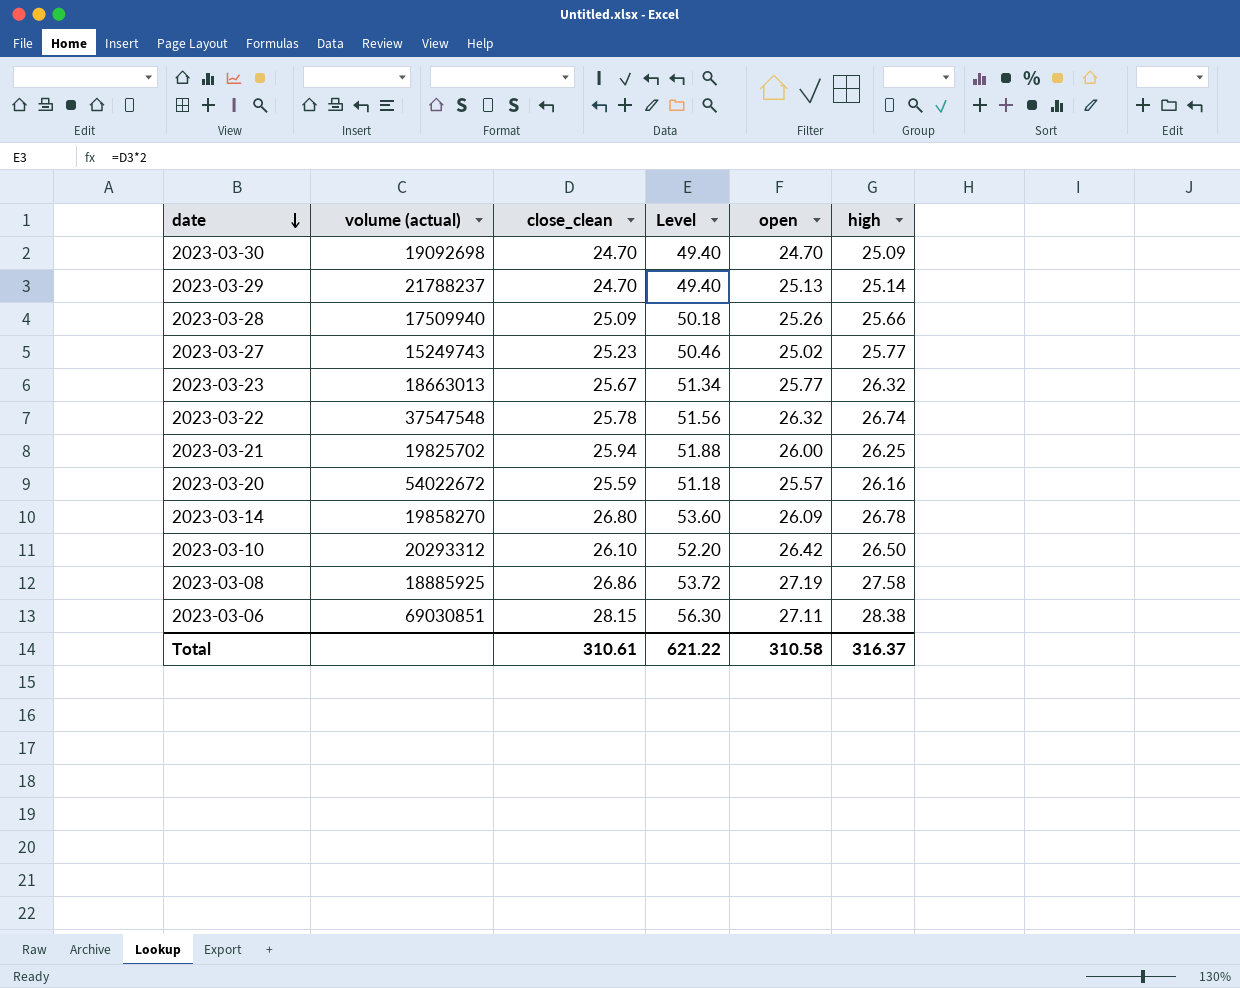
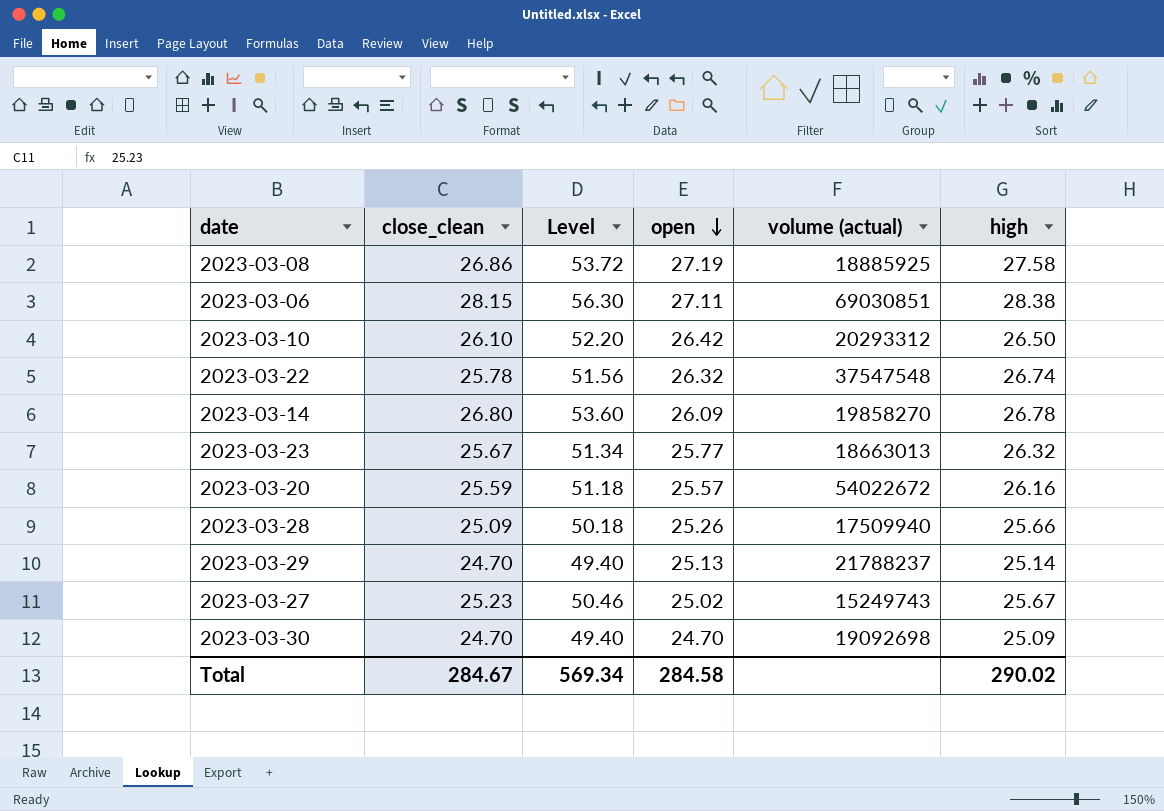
row order: date descending -> open descending
column volume (actual) | position: 2 -> 5
row 2023-03-21: 19825702 | 25.94 | 51.88 | 26.00 | 26.25 -> none
2023-03-27 | high: 25.77 -> 25.67
Total | close_clean: 310.61 -> 284.67
Total | Level: 621.22 -> 569.34
Total | open: 310.58 -> 284.58
Total | high: 316.37 -> 290.02

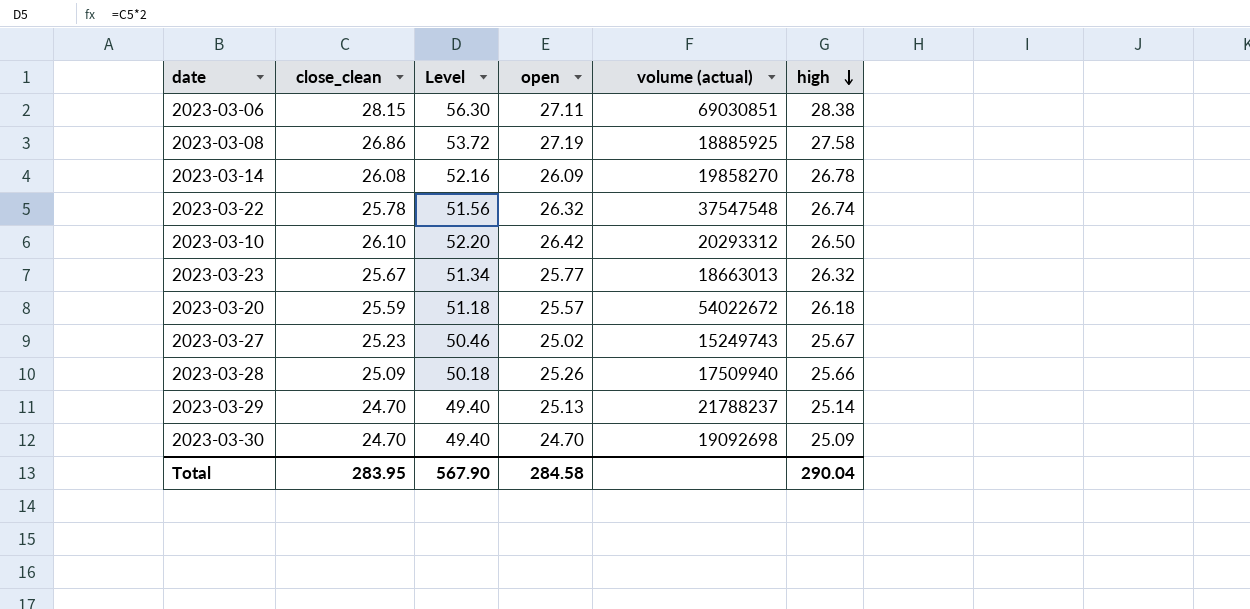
row order: open descending -> high descending
2023-03-14 | close_clean: 26.80 -> 26.08
2023-03-14 | Level: 53.60 -> 52.16
2023-03-20 | high: 26.16 -> 26.18
Total | close_clean: 284.67 -> 283.95
Total | Level: 569.34 -> 567.90
Total | high: 290.02 -> 290.04

